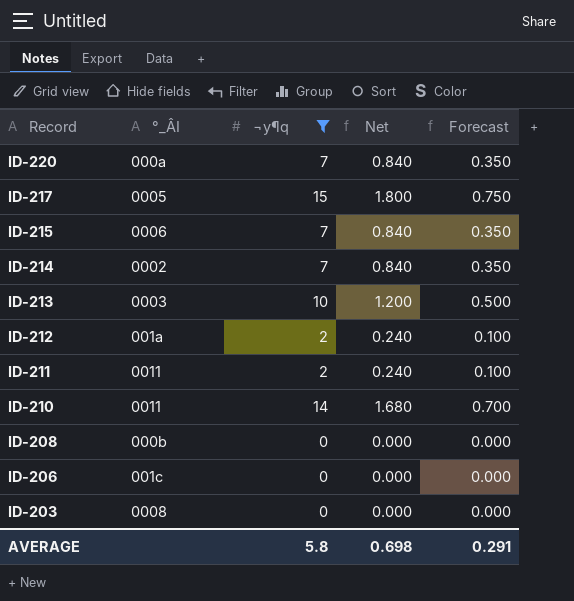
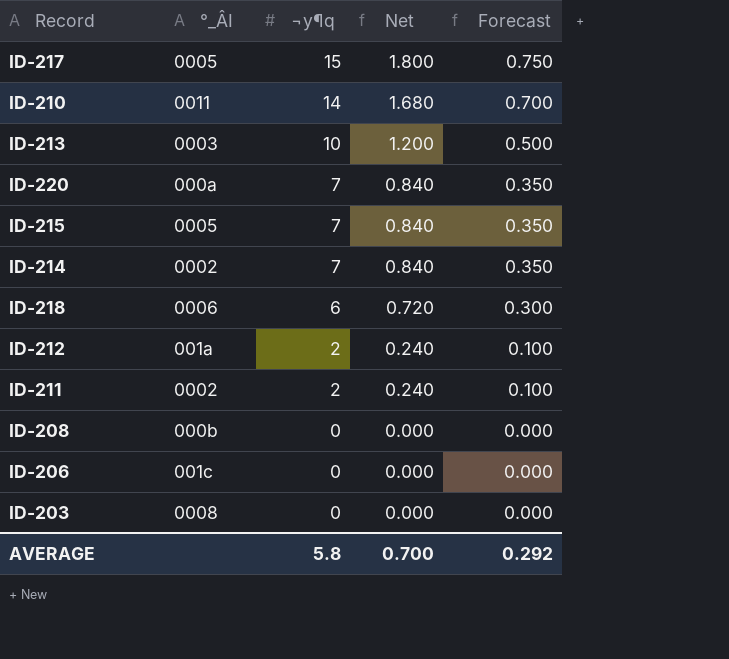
filter: ¬y¶q != 6 -> none
row order: Record descending -> ¬y¶q descending
ID-215 | °_ÂI: 0006 -> 0005
ID-211 | °_ÂI: 0011 -> 0002
AVERAGE | Net: 0.698 -> 0.700
AVERAGE | Forecast: 0.291 -> 0.292

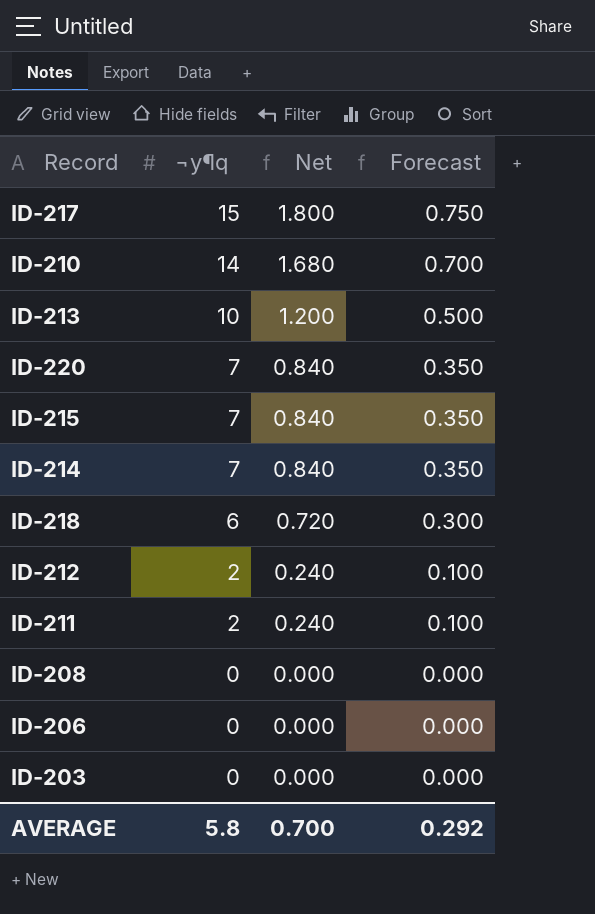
column °_ÂI | position: 2 -> none

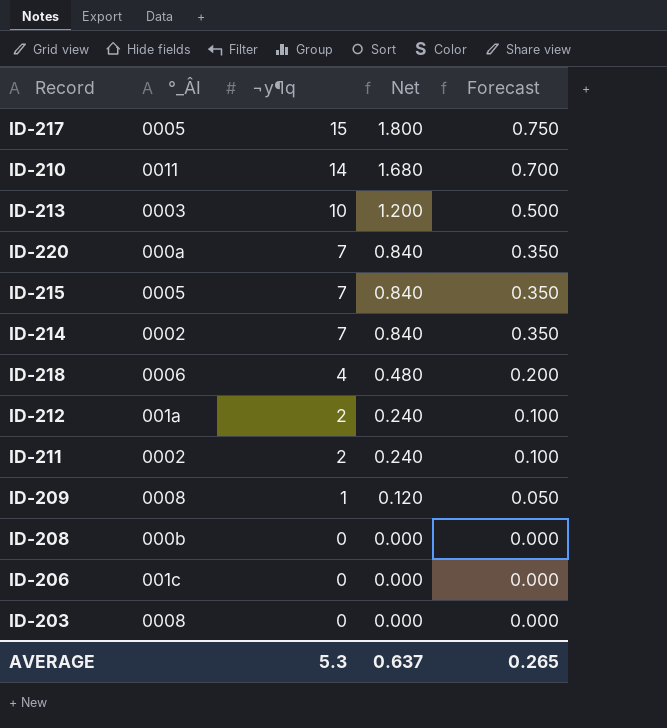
column °_ÂI | position: none -> 2
ID-218 | ¬y¶q: 6 -> 4
ID-218 | Net: 0.720 -> 0.480
ID-218 | Forecast: 0.300 -> 0.200
row ID-209: none -> 0008 | 1 | 0.120 | 0.050
AVERAGE | ¬y¶q: 5.8 -> 5.3
AVERAGE | Net: 0.700 -> 0.637
AVERAGE | Forecast: 0.292 -> 0.265

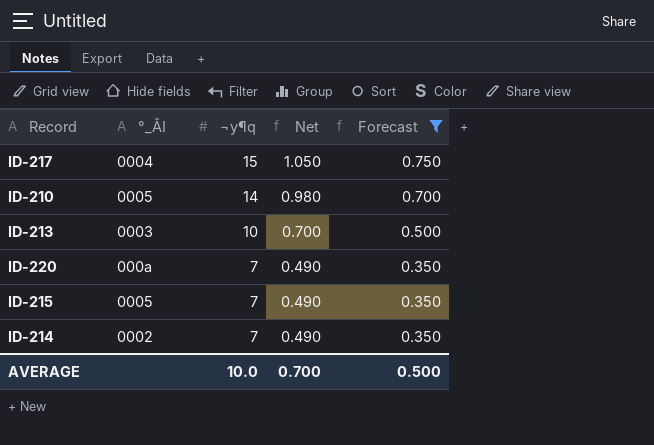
filter: none -> Forecast >= 0.350
column Net | formula: [¬y¶q] * 0.12 -> [¬y¶q] * 0.07
ID-217 | °_ÂI: 0005 -> 0004
ID-210 | °_ÂI: 0011 -> 0005
AVERAGE | ¬y¶q: 5.3 -> 10.0
AVERAGE | Net: 0.637 -> 0.700
AVERAGE | Forecast: 0.265 -> 0.500

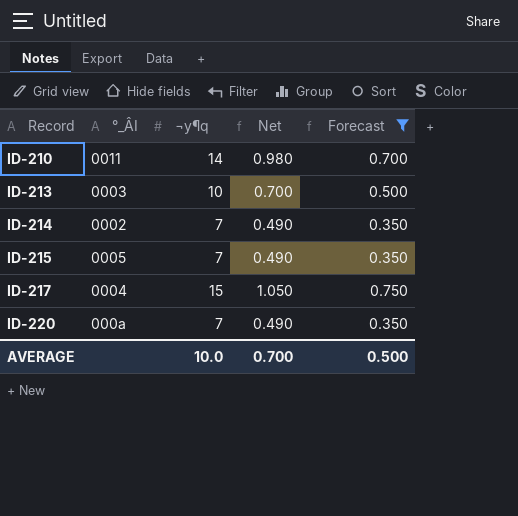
row order: ¬y¶q descending -> Record ascending
ID-210 | °_ÂI: 0005 -> 0011

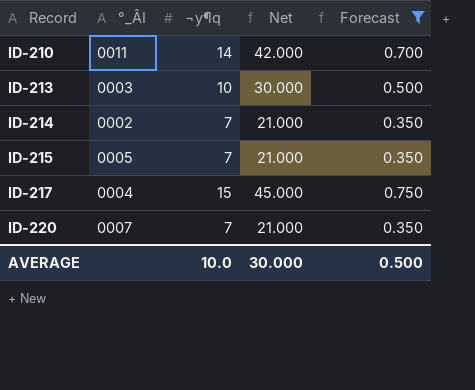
column Net | formula: [¬y¶q] * 0.07 -> [¬y¶q] * 3
ID-220 | °_ÂI: 000a -> 0007
AVERAGE | Net: 0.700 -> 30.000

